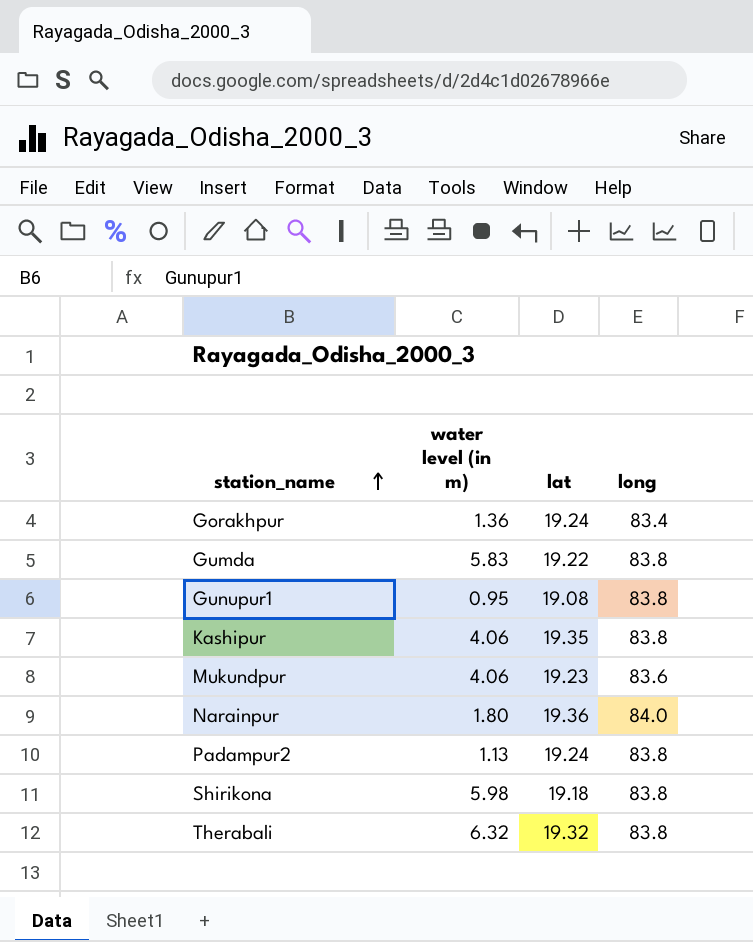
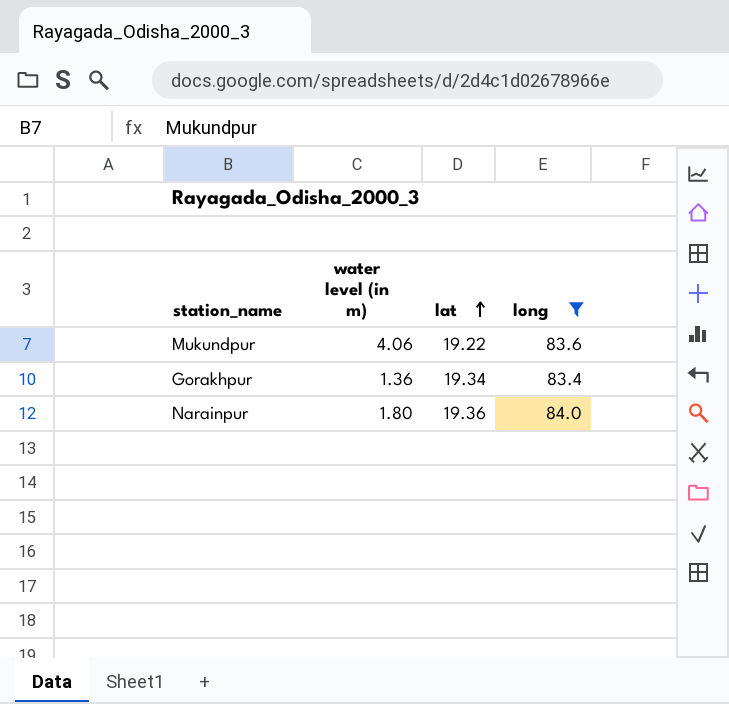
filter: none -> long != 83.8
row order: station_name ascending -> lat ascending
Mukundpur | lat: 19.23 -> 19.22
Gorakhpur | lat: 19.24 -> 19.34

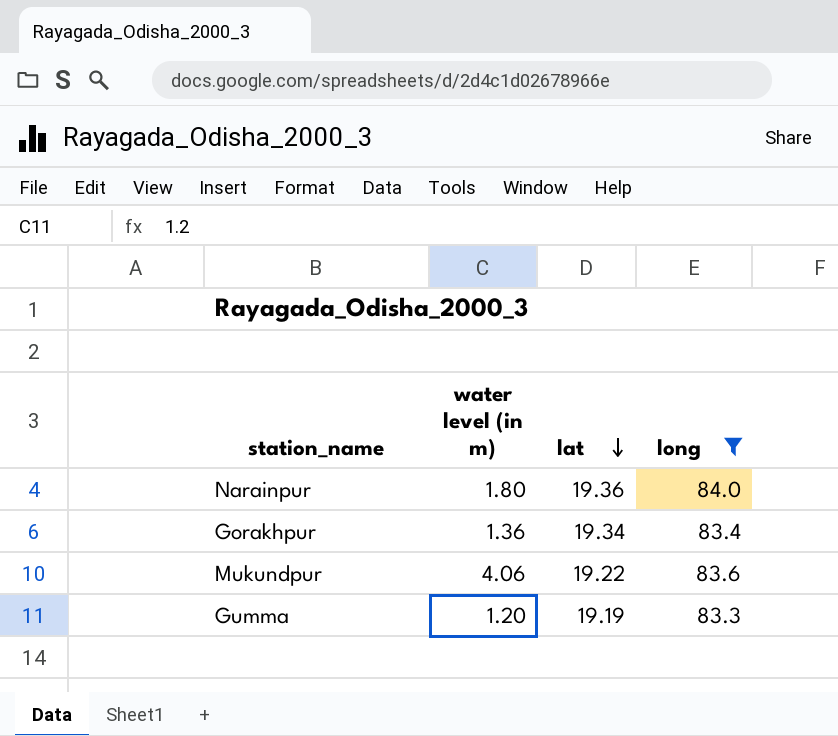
row order: lat ascending -> lat descending
row Gumma: none -> 1.20 | 19.19 | 83.3

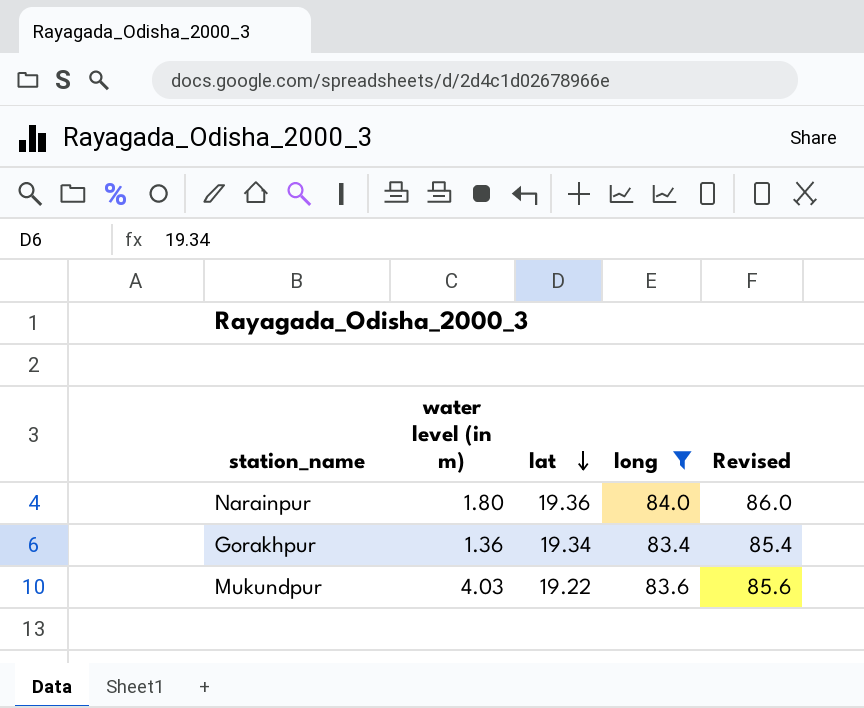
column Revised | formula: none -> [long] + 2
row Gumma: 1.20 | 19.19 | 83.3 -> none
Mukundpur | water level (in m): 4.06 -> 4.03

